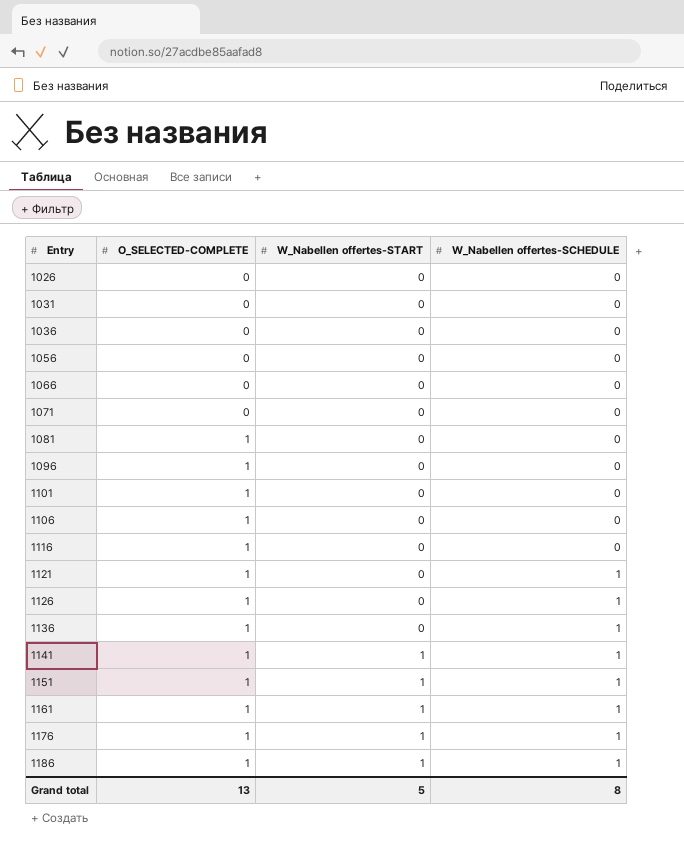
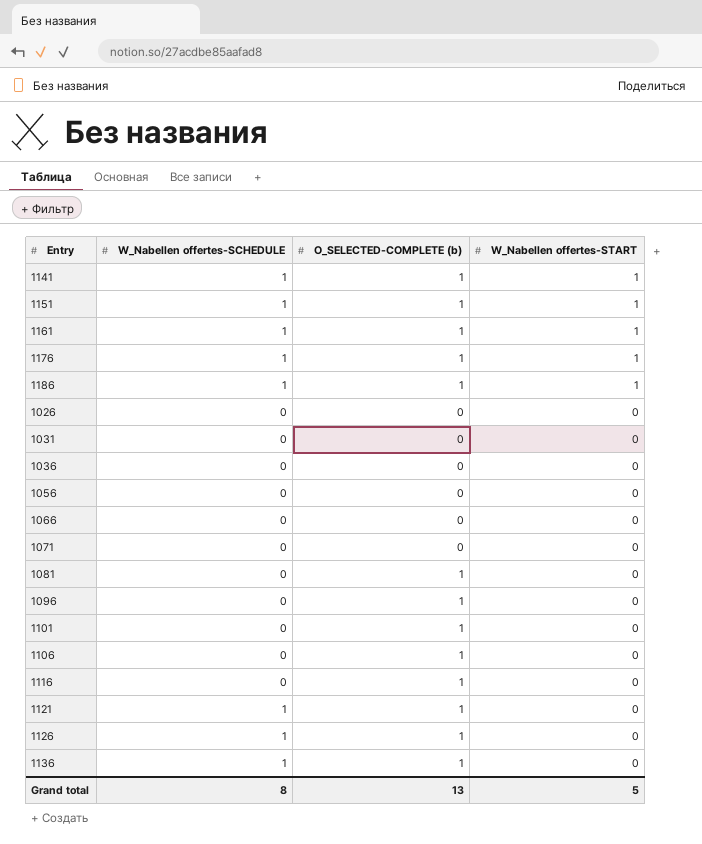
row order: Entry ascending -> W_Nabellen offertes-START descending
column W_Nabellen offertes-SCHEDULE | position: 4 -> 2
column name: O_SELECTED-COMPLETE -> O_SELECTED-COMPLETE (b)

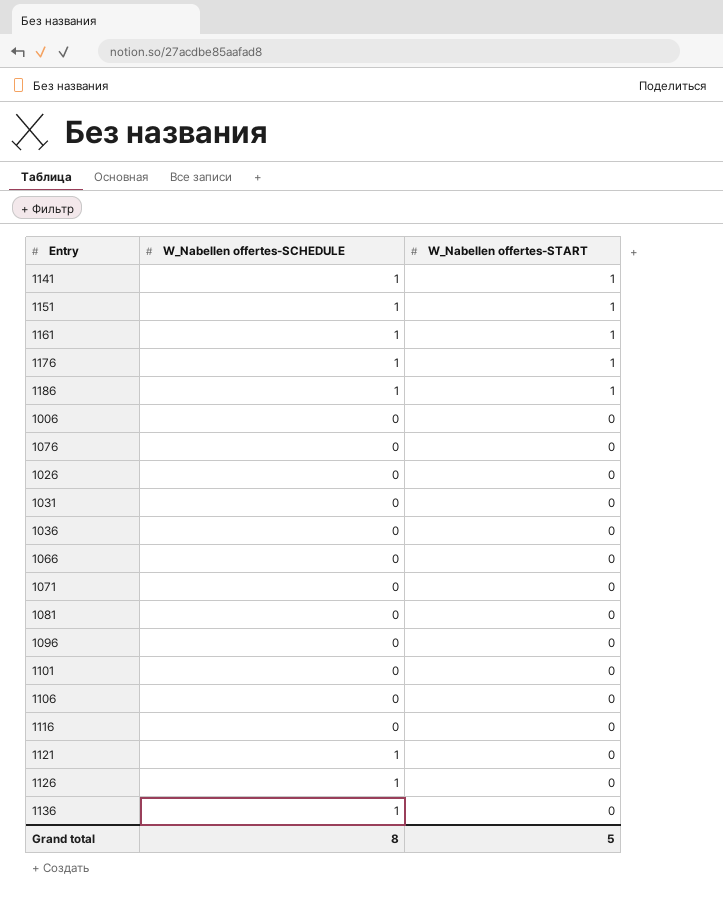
column O_SELECTED-COMPLETE (b) | position: 3 -> none
row 1056: 0 | 0 | 0 -> none
row 1006: none -> 0 | 0
row 1076: none -> 0 | 0

